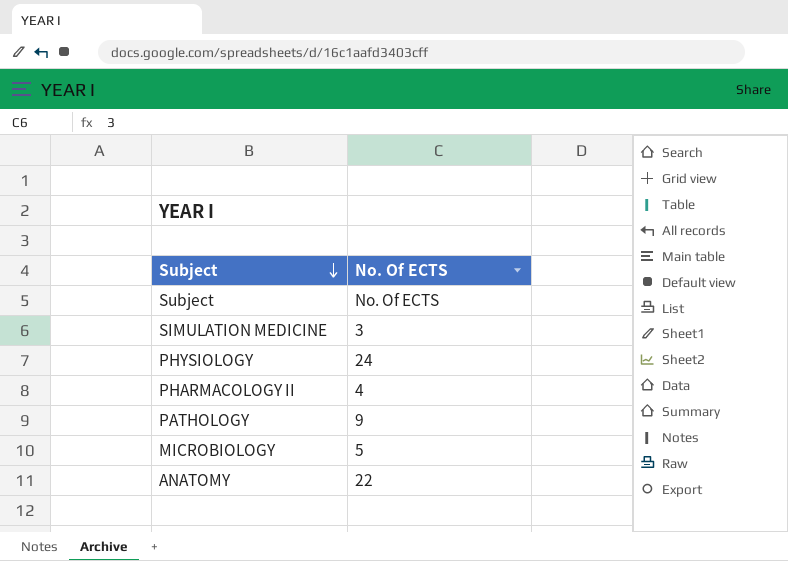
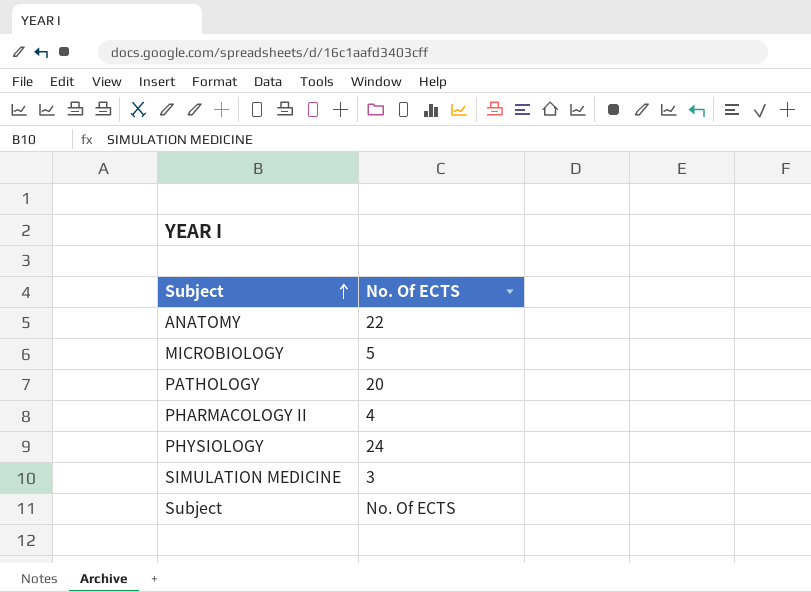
row order: Subject descending -> Subject ascending
PATHOLOGY | No. Of ECTS: 9 -> 20

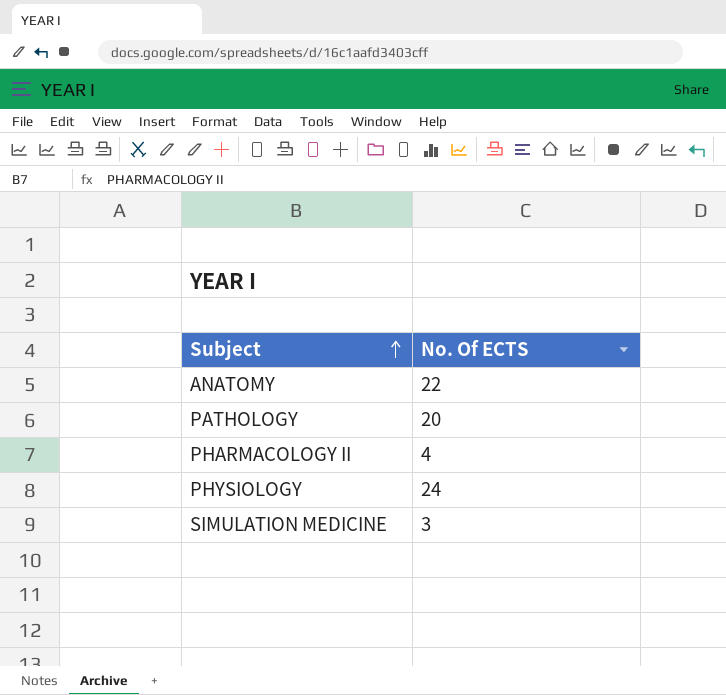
row MICROBIOLOGY: 5 -> none
row Subject: No. Of ECTS -> none

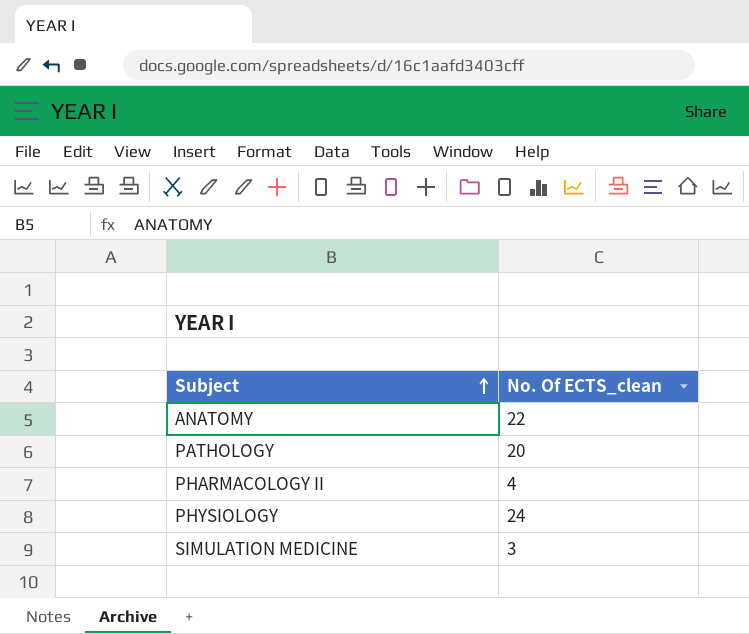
column name: No. Of ECTS -> No. Of ECTS_clean

